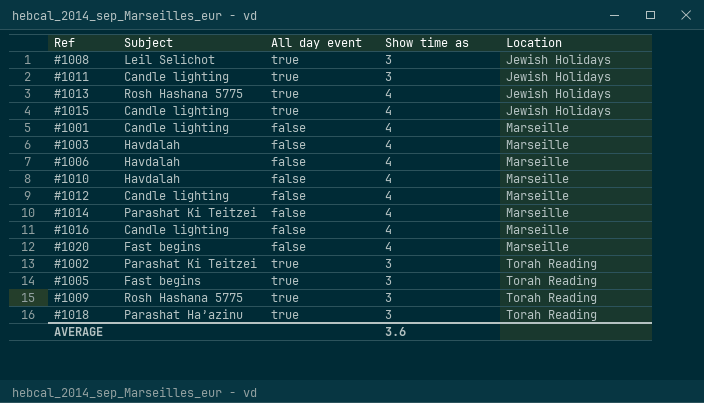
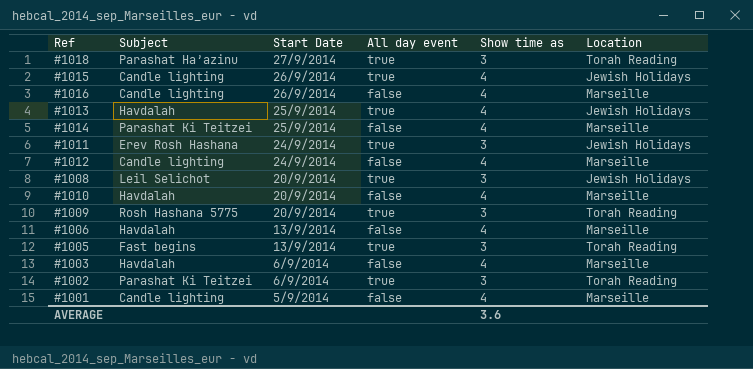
row order: Location ascending -> Start Date descending
column Start Date | position: none -> 3
row #1020: Fast begins | false | 4 | Marseille -> none
#1013 | Subject: Rosh Hashana 5775 -> Havdalah
#1011 | Subject: Candle lighting -> Erev Rosh Hashana

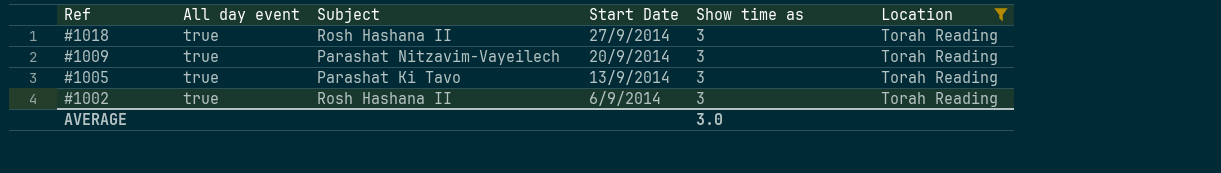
filter: none -> Location = Torah Reading
column All day event | position: 4 -> 2
#1018 | Subject: Parashat Ha’azinu -> Rosh Hashana II
#1009 | Subject: Rosh Hashana 5775 -> Parashat Nitzavim-Vayeilech
#1005 | Subject: Fast begins -> Parashat Ki Tavo
#1002 | Subject: Parashat Ki Teitzei -> Rosh Hashana II
AVERAGE | Show time as: 3.6 -> 3.0

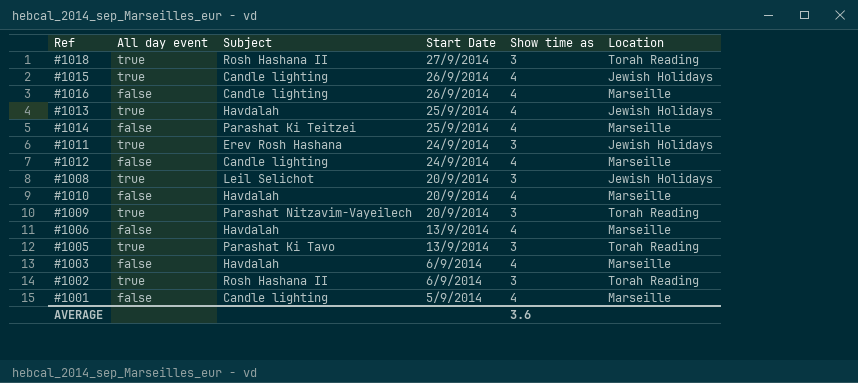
filter: Location = Torah Reading -> none
AVERAGE | Show time as: 3.0 -> 3.6

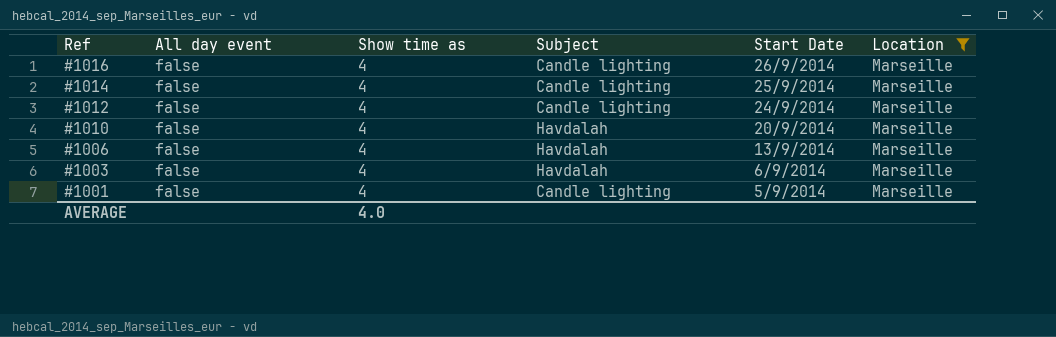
filter: none -> Location = Marseille
column Show time as | position: 5 -> 3
#1014 | Subject: Parashat Ki Teitzei -> Candle lighting
AVERAGE | Show time as: 3.6 -> 4.0

